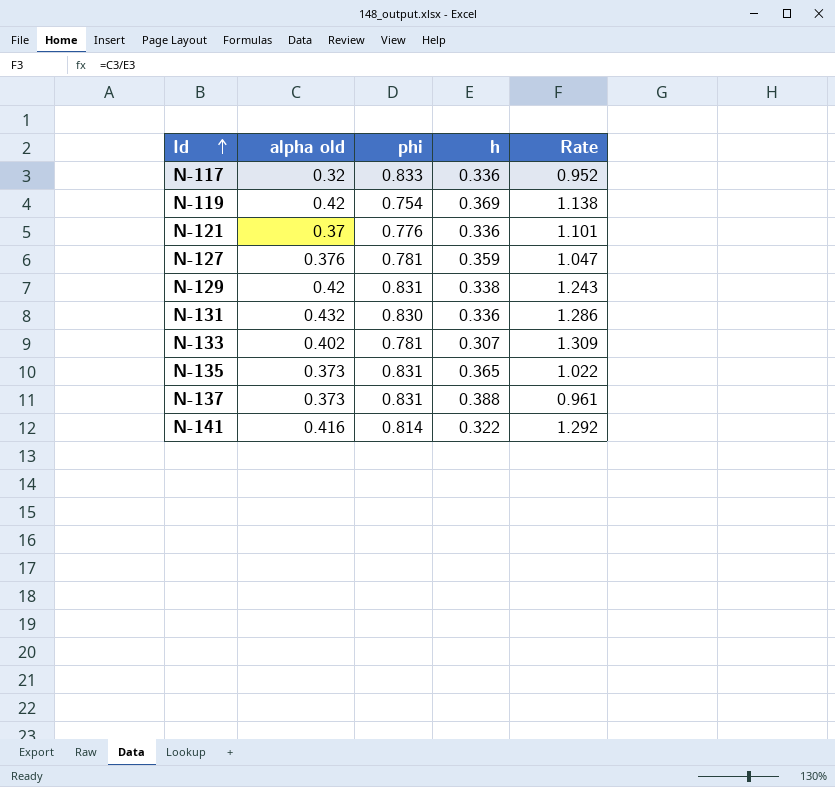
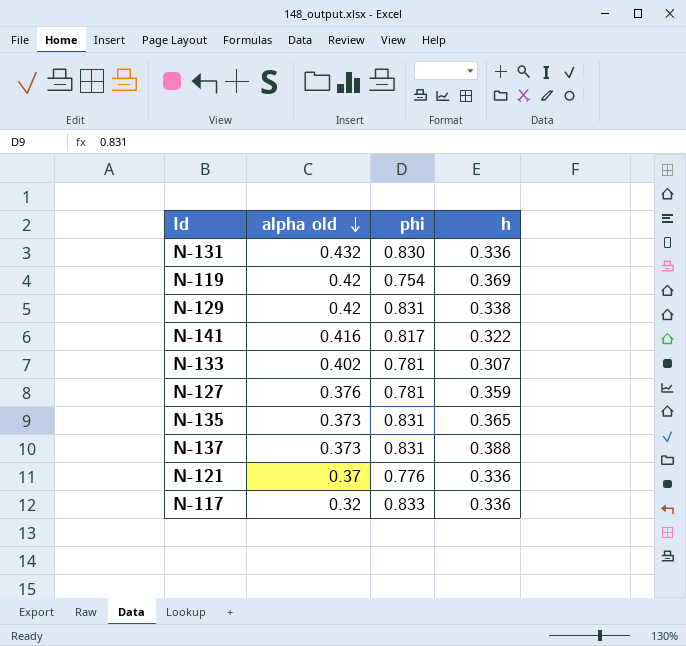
row order: Id ascending -> alpha old descending
column Rate | formula: [alpha old] / [h] -> none
N-141 | phi: 0.814 -> 0.817

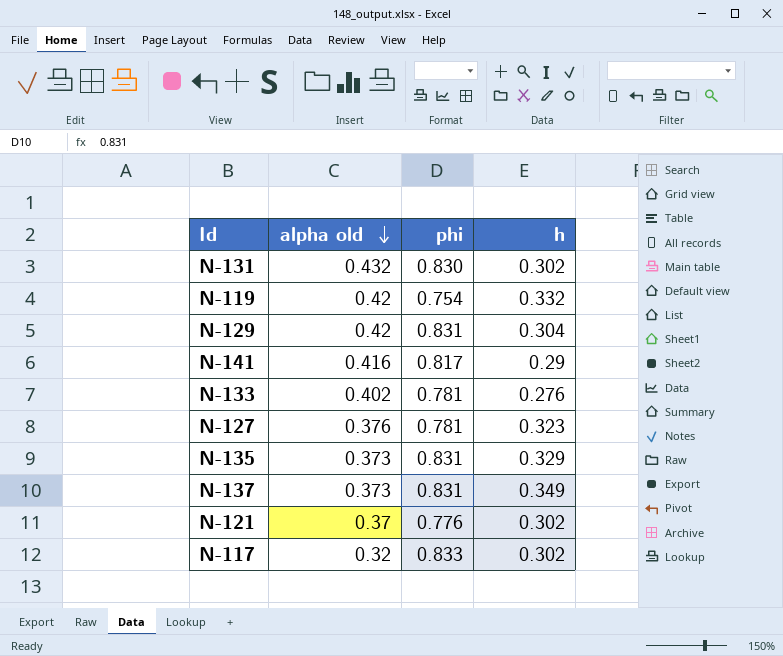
N-131 | h: 0.336 -> 0.302
N-119 | h: 0.369 -> 0.332
N-129 | h: 0.338 -> 0.304
N-141 | h: 0.322 -> 0.29
N-133 | h: 0.307 -> 0.276
N-127 | h: 0.359 -> 0.323
N-135 | h: 0.365 -> 0.329
N-137 | h: 0.388 -> 0.349
N-121 | h: 0.336 -> 0.302
N-117 | h: 0.336 -> 0.302

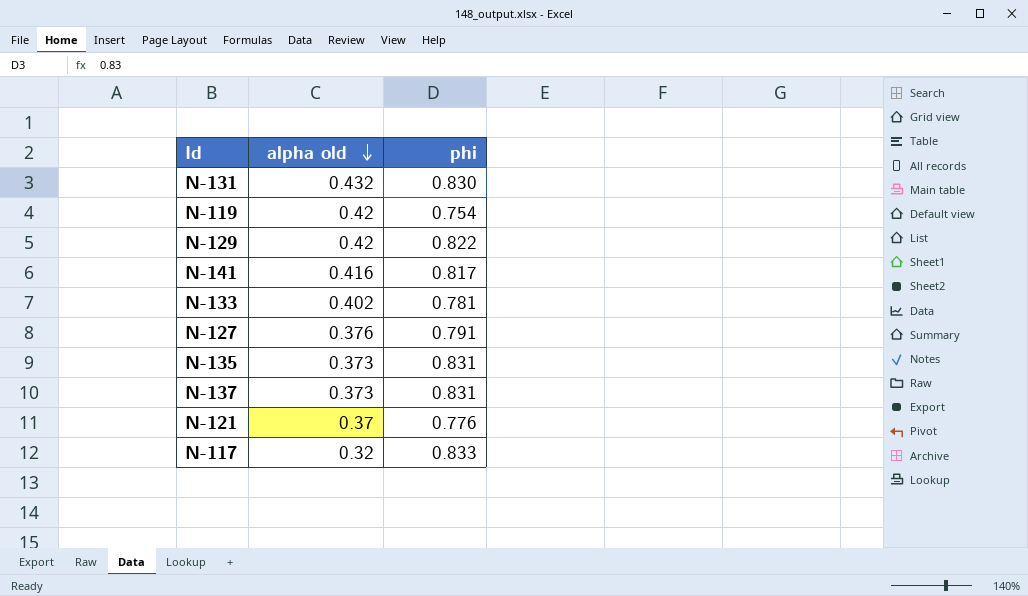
column h | position: 4 -> none
N-129 | phi: 0.831 -> 0.822
N-127 | phi: 0.781 -> 0.791

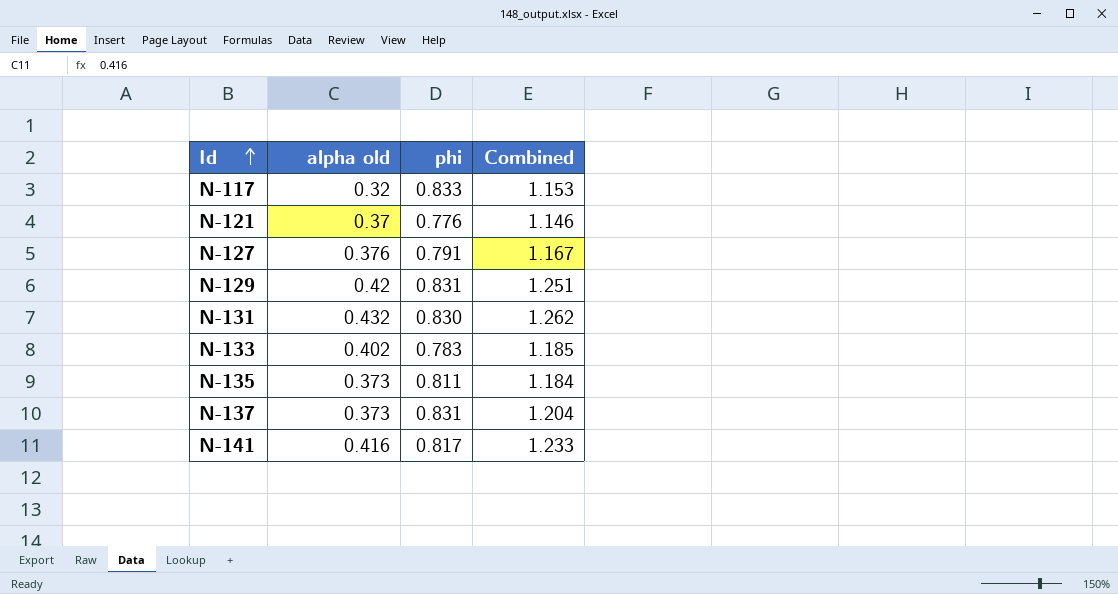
row order: alpha old descending -> Id ascending
column Combined | formula: none -> [alpha old] + [phi]
row N-119: 0.42 | 0.754 -> none
N-129 | phi: 0.822 -> 0.831
N-133 | phi: 0.781 -> 0.783
N-135 | phi: 0.831 -> 0.811

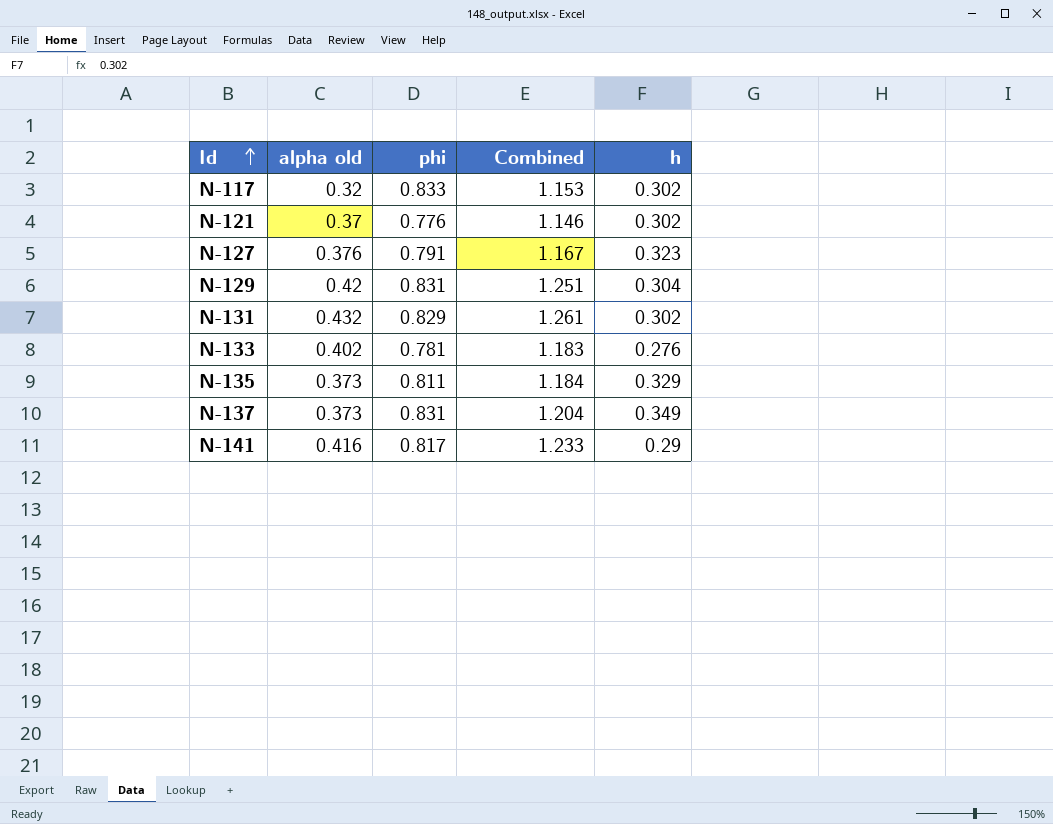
column h | position: none -> 5
N-131 | phi: 0.830 -> 0.829
N-131 | Combined: 1.262 -> 1.261
N-133 | phi: 0.783 -> 0.781
N-133 | Combined: 1.185 -> 1.183

